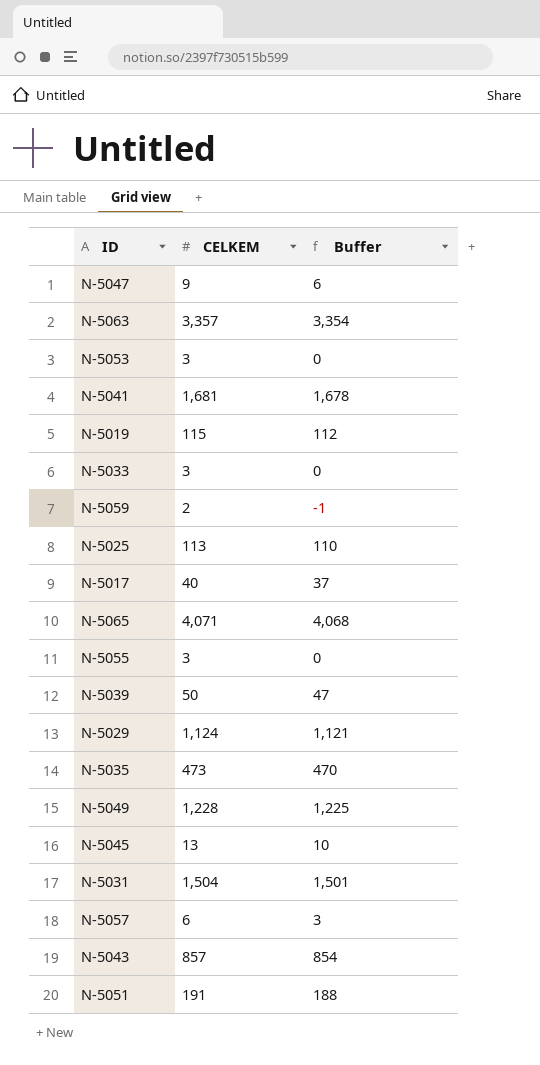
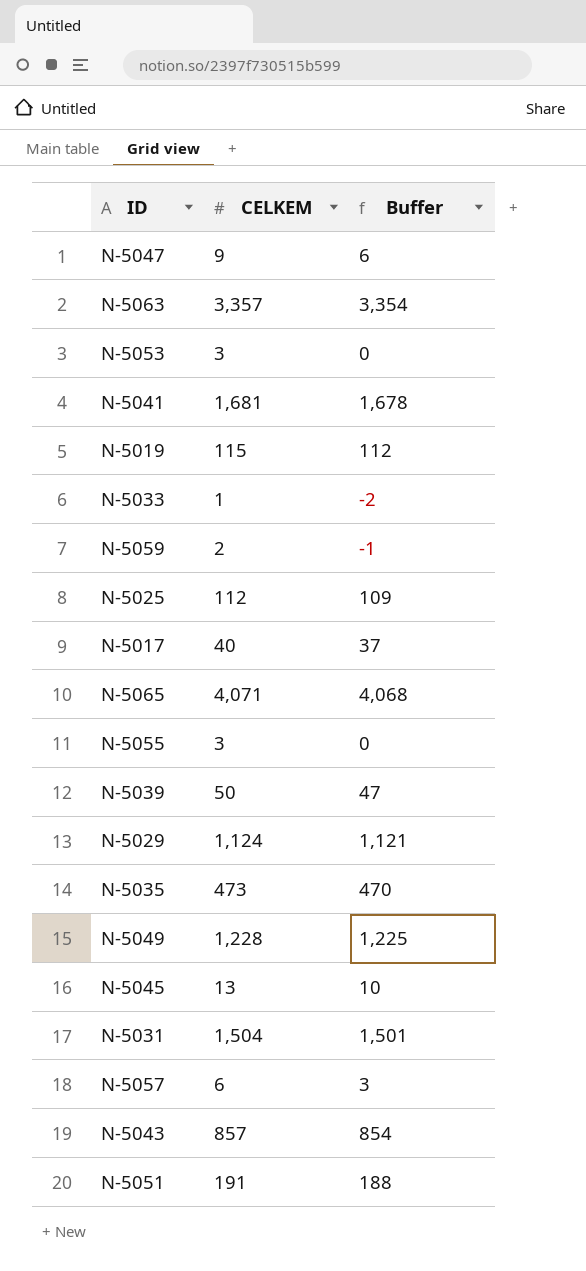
N-5033 | CELKEM: 3 -> 1
N-5033 | Buffer: 0 -> -2
N-5025 | CELKEM: 113 -> 112
N-5025 | Buffer: 110 -> 109

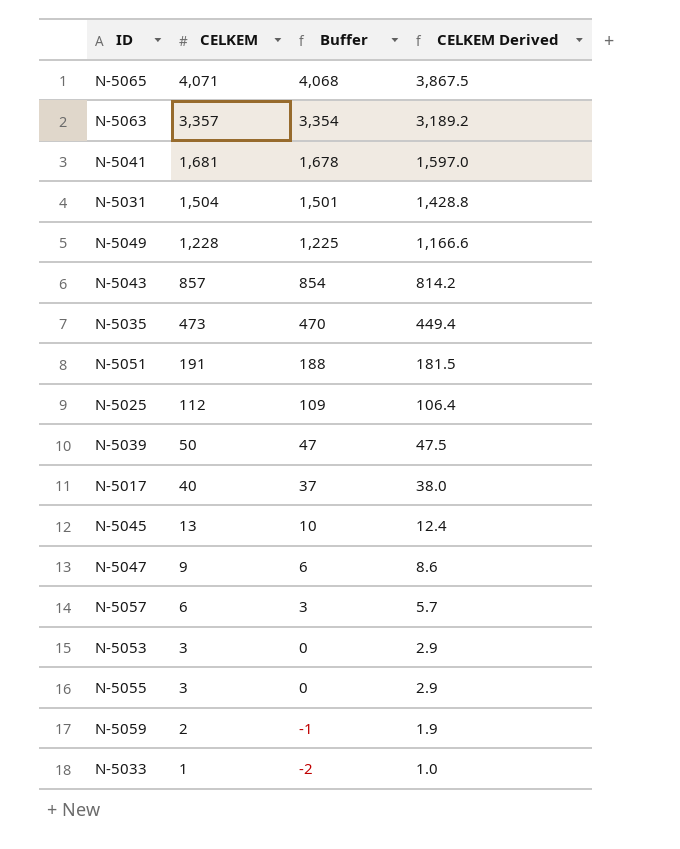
row order: none -> CELKEM descending
column CELKEM Derived | formula: none -> [CELKEM] * 0.95
row N-5019: 115 | 112 -> none
row N-5029: 1,124 | 1,121 -> none

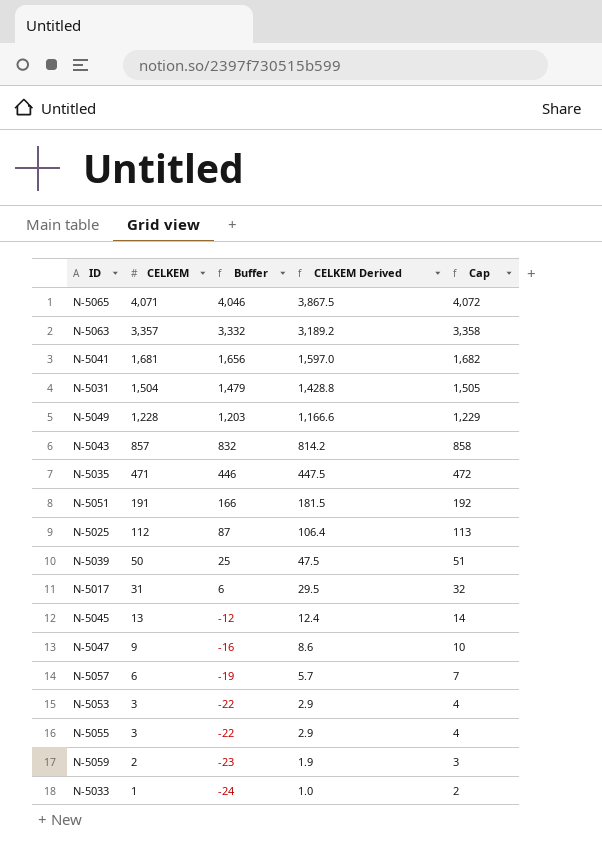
column Buffer | formula: [CELKEM] - 3 -> [CELKEM] - 25
column Cap | formula: none -> [CELKEM] + 1
N-5035 | CELKEM: 473 -> 471
N-5035 | CELKEM Derived: 449.4 -> 447.5
N-5017 | CELKEM: 40 -> 31
N-5017 | CELKEM Derived: 38.0 -> 29.5

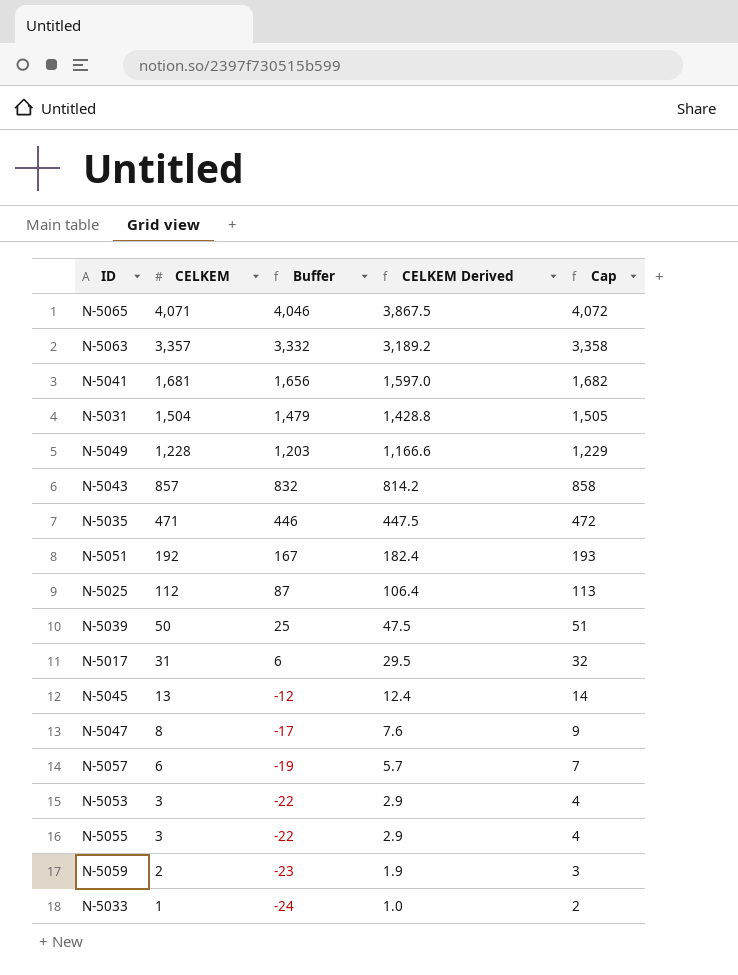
N-5051 | CELKEM: 191 -> 192
N-5051 | Buffer: 166 -> 167
N-5051 | CELKEM Derived: 181.5 -> 182.4
N-5051 | Cap: 192 -> 193
N-5047 | CELKEM: 9 -> 8
N-5047 | Buffer: -16 -> -17
N-5047 | CELKEM Derived: 8.6 -> 7.6
N-5047 | Cap: 10 -> 9

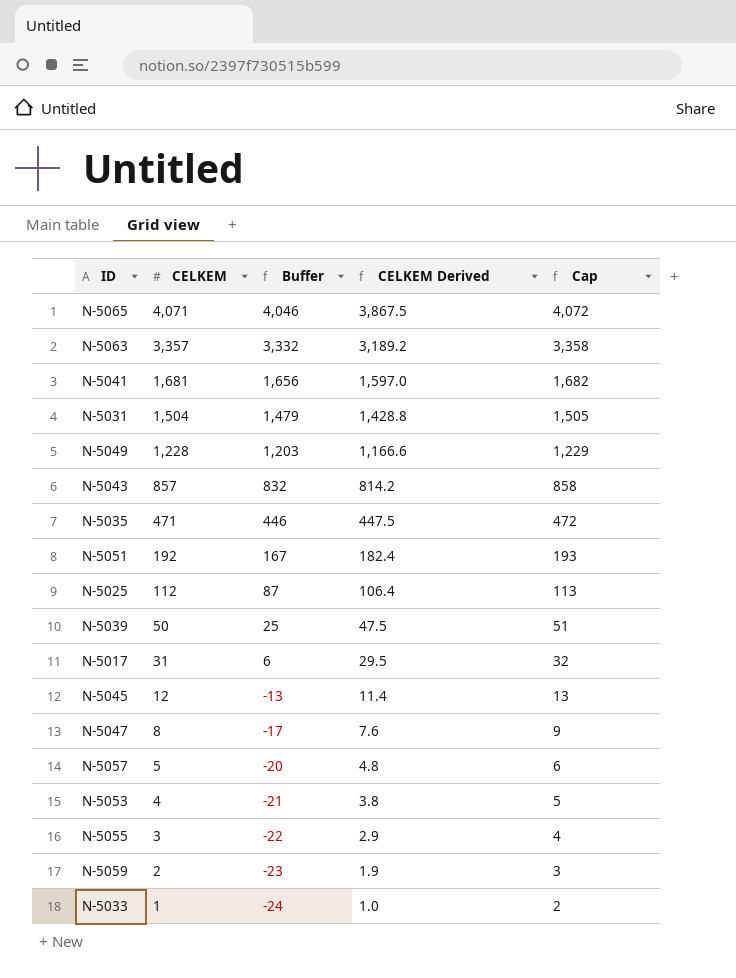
N-5045 | CELKEM: 13 -> 12
N-5045 | Buffer: -12 -> -13
N-5045 | CELKEM Derived: 12.4 -> 11.4
N-5045 | Cap: 14 -> 13
N-5057 | CELKEM: 6 -> 5
N-5057 | Buffer: -19 -> -20
N-5057 | CELKEM Derived: 5.7 -> 4.8
N-5057 | Cap: 7 -> 6
N-5053 | CELKEM: 3 -> 4
N-5053 | Buffer: -22 -> -21
N-5053 | CELKEM Derived: 2.9 -> 3.8
N-5053 | Cap: 4 -> 5

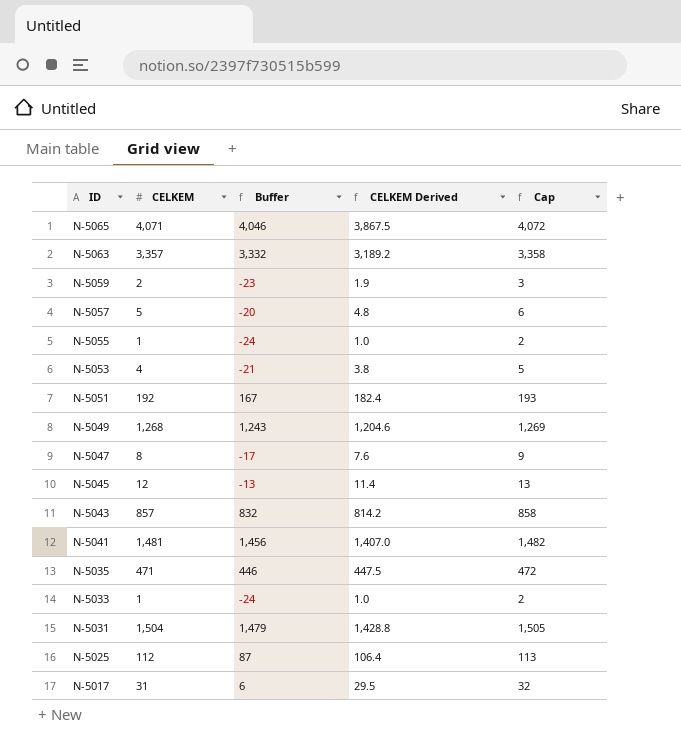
row order: CELKEM descending -> ID descending
row N-5039: 50 | 25 | 47.5 | 51 -> none
N-5055 | CELKEM: 3 -> 1
N-5055 | Buffer: -22 -> -24
N-5055 | CELKEM Derived: 2.9 -> 1.0
N-5055 | Cap: 4 -> 2
N-5049 | CELKEM: 1,228 -> 1,268
N-5049 | Buffer: 1,203 -> 1,243
N-5049 | CELKEM Derived: 1,166.6 -> 1,204.6
N-5049 | Cap: 1,229 -> 1,269
N-5041 | CELKEM: 1,681 -> 1,481
N-5041 | Buffer: 1,656 -> 1,456
N-5041 | CELKEM Derived: 1,597.0 -> 1,407.0
N-5041 | Cap: 1,682 -> 1,482

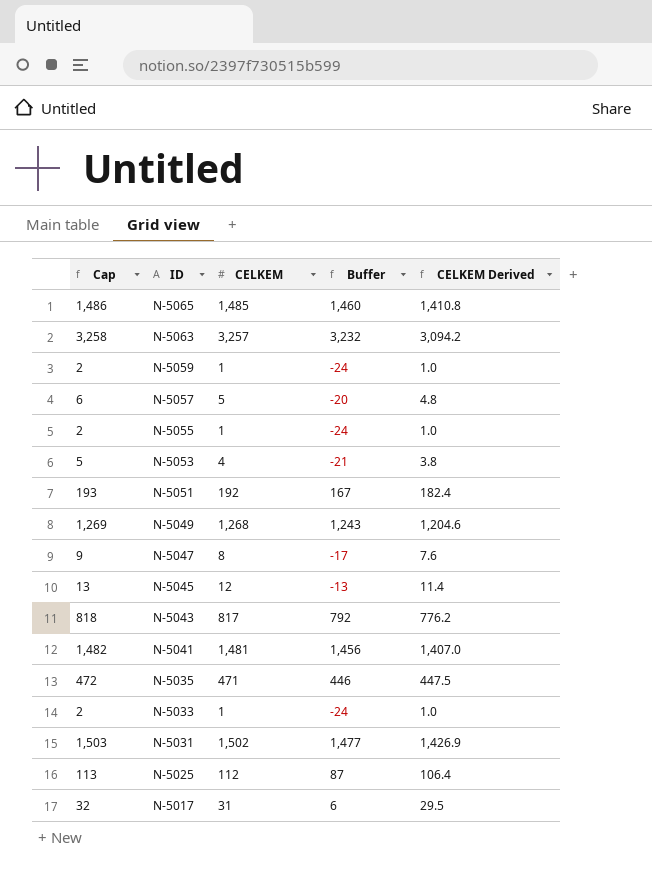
column Cap | position: 5 -> 1
N-5065 | Cap: 4,072 -> 1,486
N-5065 | CELKEM: 4,071 -> 1,485
N-5065 | Buffer: 4,046 -> 1,460
N-5065 | CELKEM Derived: 3,867.5 -> 1,410.8
N-5063 | Cap: 3,358 -> 3,258
N-5063 | CELKEM: 3,357 -> 3,257
N-5063 | Buffer: 3,332 -> 3,232
N-5063 | CELKEM Derived: 3,189.2 -> 3,094.2
N-5059 | Cap: 3 -> 2
N-5059 | CELKEM: 2 -> 1
N-5059 | Buffer: -23 -> -24
N-5059 | CELKEM Derived: 1.9 -> 1.0
N-5043 | Cap: 858 -> 818
N-5043 | CELKEM: 857 -> 817
N-5043 | Buffer: 832 -> 792
N-5043 | CELKEM Derived: 814.2 -> 776.2
N-5031 | Cap: 1,505 -> 1,503
N-5031 | CELKEM: 1,504 -> 1,502
N-5031 | Buffer: 1,479 -> 1,477
N-5031 | CELKEM Derived: 1,428.8 -> 1,426.9

